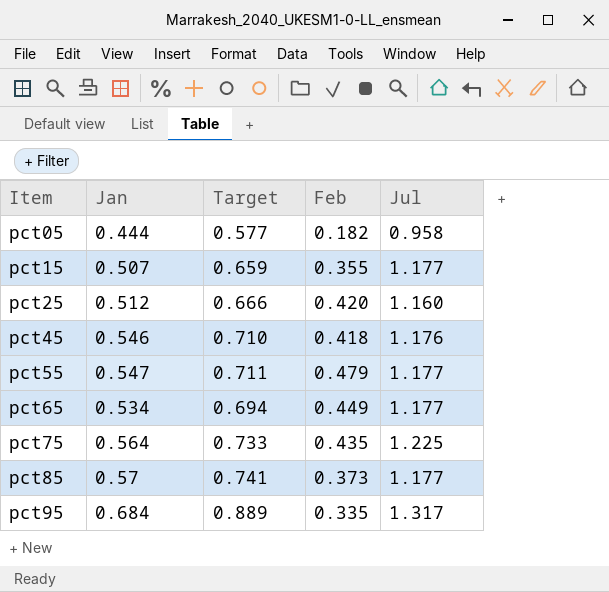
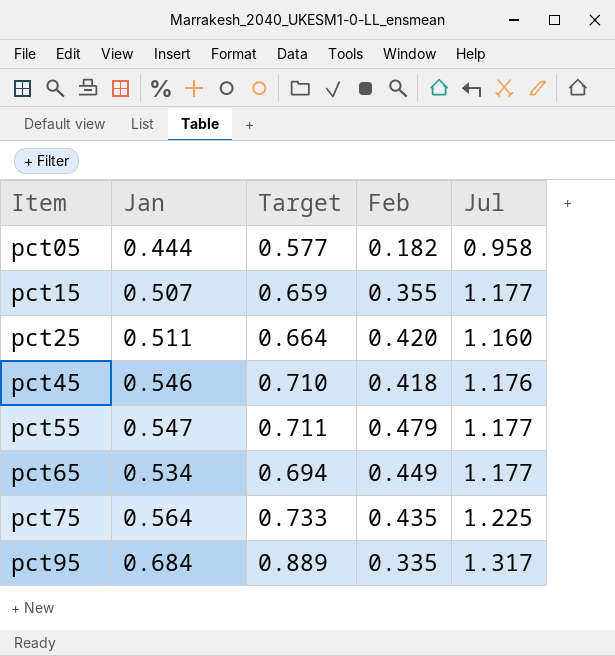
row pct85: 0.57 | 0.741 | 0.373 | 1.177 -> none
pct25 | Jan: 0.512 -> 0.511
pct25 | Target: 0.666 -> 0.664

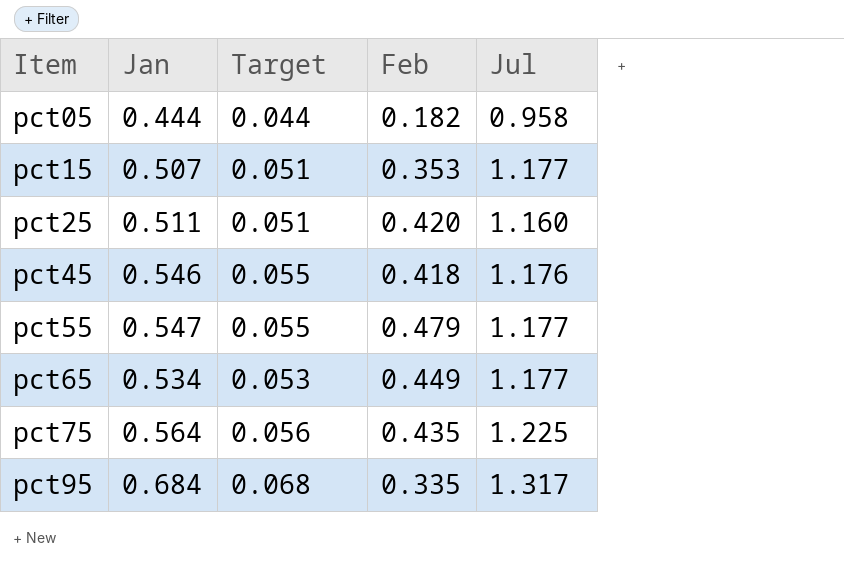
column Target | formula: [Jan] * 1.3 -> [Jan] * 0.1
pct15 | Feb: 0.355 -> 0.353

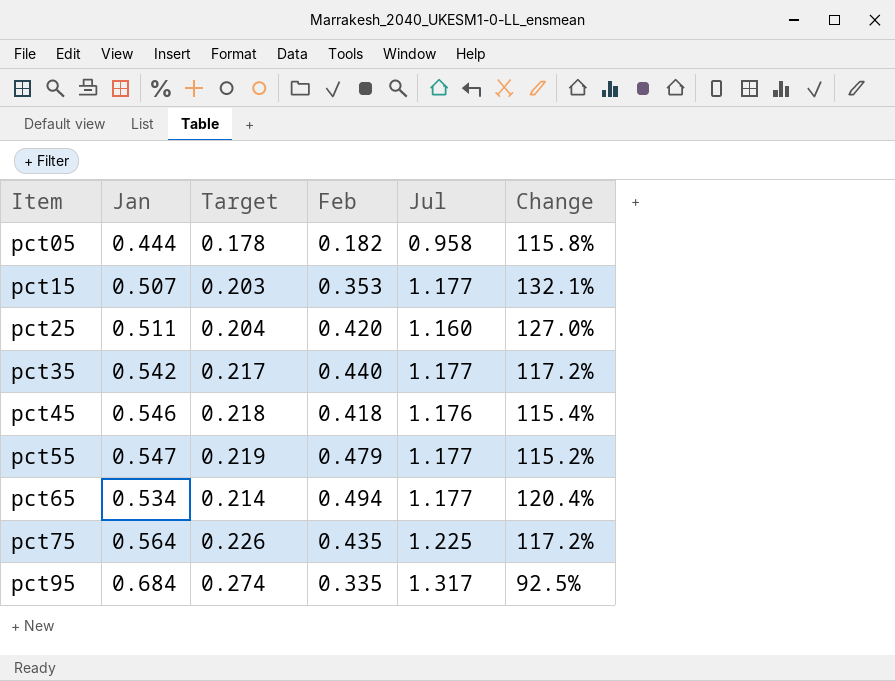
column Target | formula: [Jan] * 0.1 -> [Jan] * 0.4
column Change | formula: none -> ([Jul] - [Jan]) / [Jan]
row pct35: none -> 0.542 | 0.217 | 0.440 | 1.177 | 117.2%
pct65 | Feb: 0.449 -> 0.494

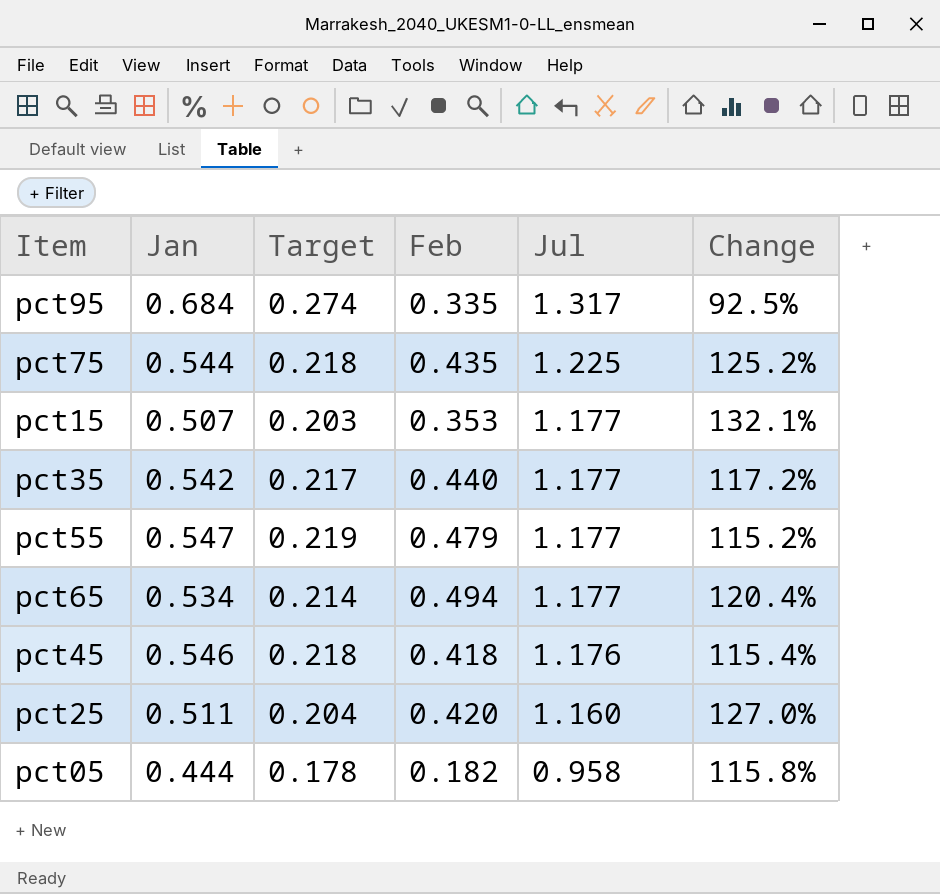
row order: Item ascending -> Jul descending
pct75 | Jan: 0.564 -> 0.544
pct75 | Target: 0.226 -> 0.218
pct75 | Change: 117.2% -> 125.2%

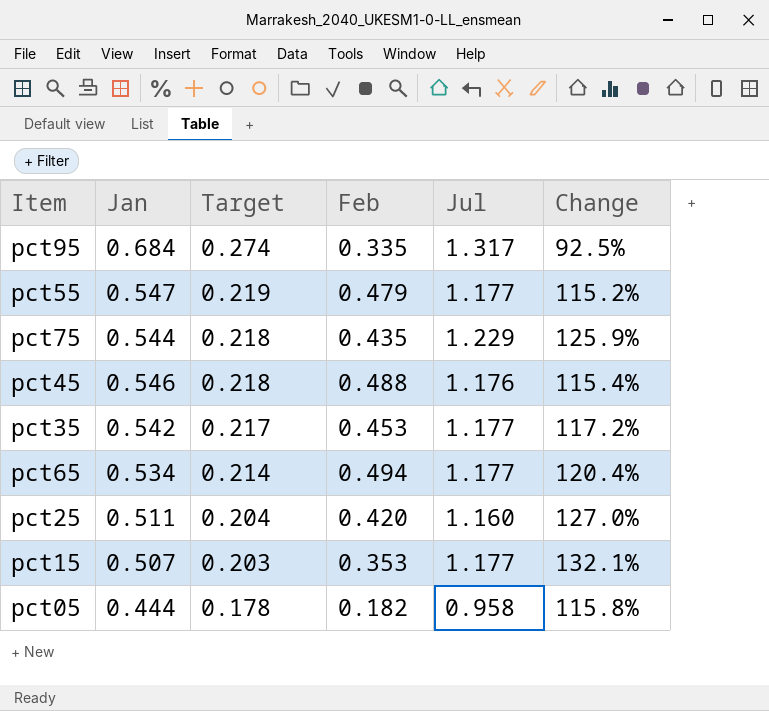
row order: Jul descending -> Target descending
pct75 | Jul: 1.225 -> 1.229
pct75 | Change: 125.2% -> 125.9%
pct45 | Feb: 0.418 -> 0.488
pct35 | Feb: 0.440 -> 0.453

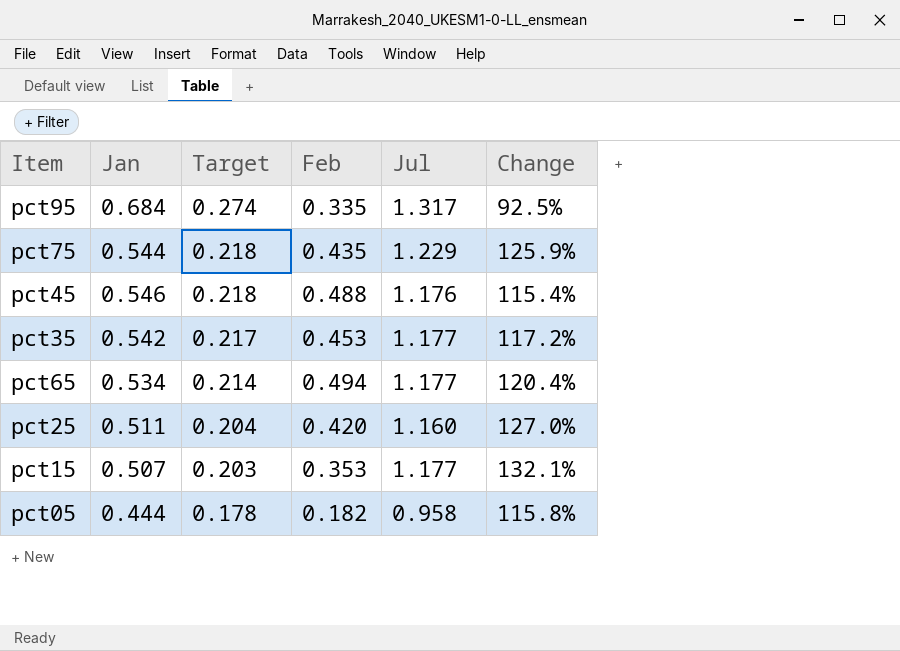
row pct55: 0.547 | 0.219 | 0.479 | 1.177 | 115.2% -> none

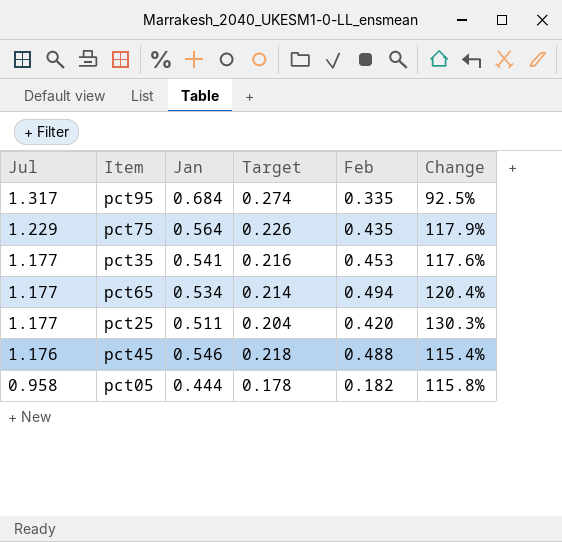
row order: Target descending -> Jul descending
column Jul | position: 5 -> 1
row pct15: 0.507 | 0.203 | 0.353 | 1.177 | 132.1% -> none
pct75 | Jan: 0.544 -> 0.564
pct75 | Target: 0.218 -> 0.226
pct75 | Change: 125.9% -> 117.9%
pct35 | Jan: 0.542 -> 0.541
pct35 | Target: 0.217 -> 0.216
pct35 | Change: 117.2% -> 117.6%
pct25 | Jul: 1.160 -> 1.177
pct25 | Change: 127.0% -> 130.3%

